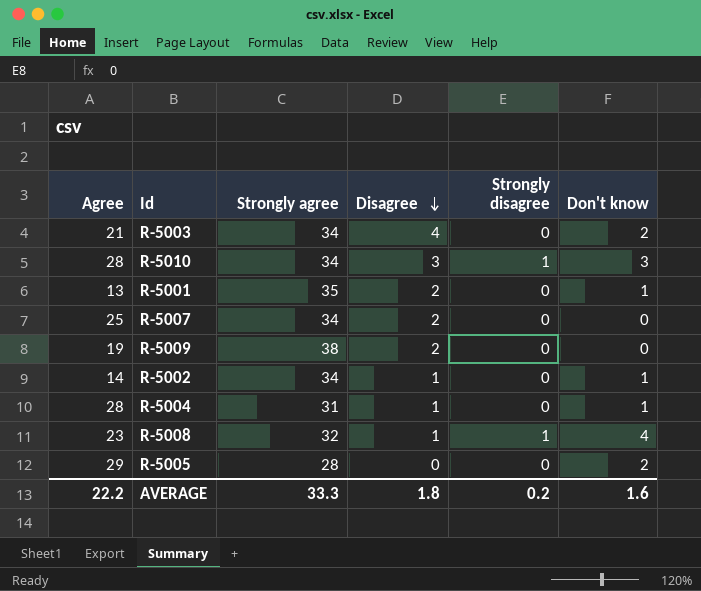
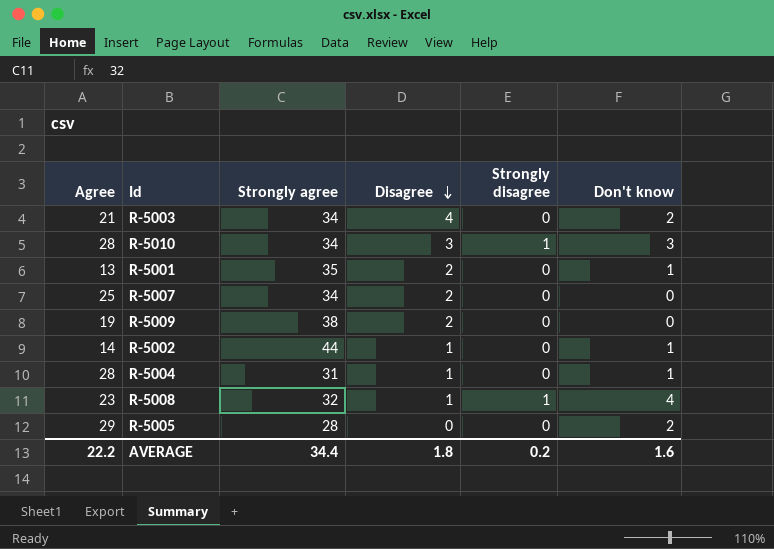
R-5002 | Strongly agree: 34 -> 44
AVERAGE | Strongly agree: 33.3 -> 34.4

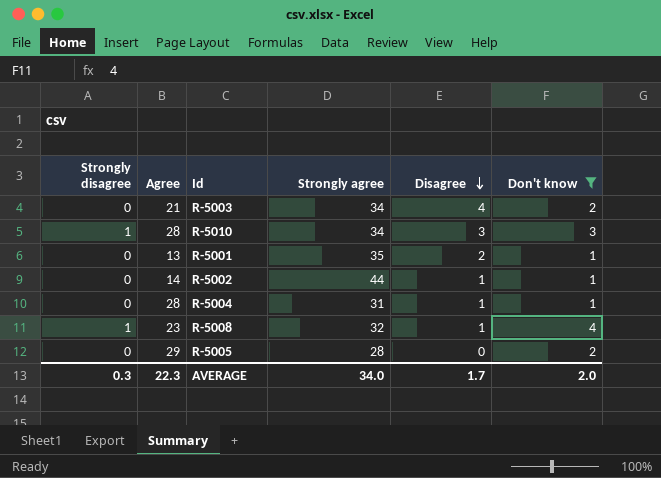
filter: none -> Don't know != 0
column Strongly disagree | position: 5 -> 1
AVERAGE | Strongly disagree: 0.2 -> 0.3
AVERAGE | Agree: 22.2 -> 22.3
AVERAGE | Strongly agree: 34.4 -> 34.0
AVERAGE | Disagree: 1.8 -> 1.7
AVERAGE | Don't know: 1.6 -> 2.0

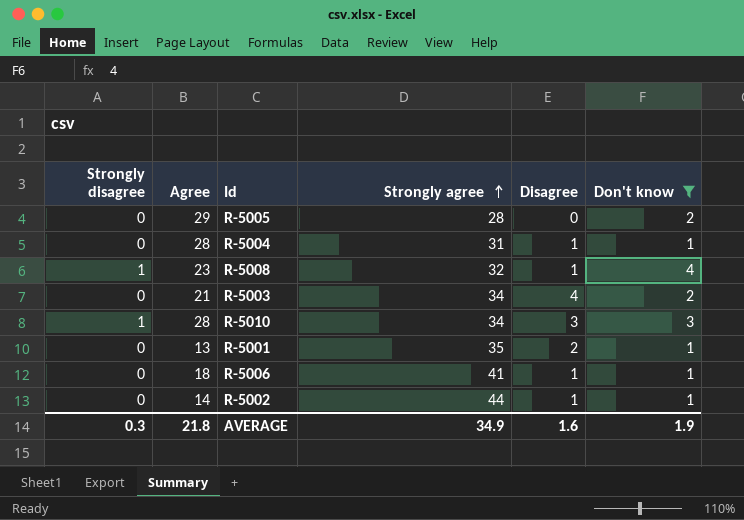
row order: Disagree descending -> Strongly agree ascending
row R-5006: none -> 0 | 18 | 41 | 1 | 1
AVERAGE | Agree: 22.3 -> 21.8
AVERAGE | Strongly agree: 34.0 -> 34.9
AVERAGE | Disagree: 1.7 -> 1.6
AVERAGE | Don't know: 2.0 -> 1.9

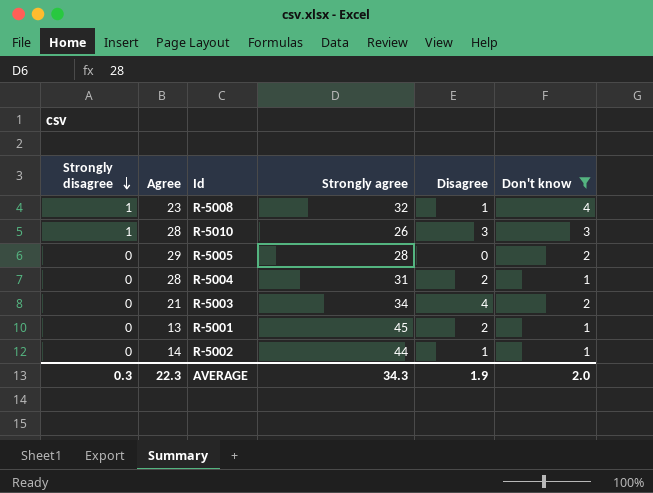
row order: Strongly agree ascending -> Strongly disagree descending
row R-5006: 0 | 18 | 41 | 1 | 1 -> none
R-5010 | Strongly agree: 34 -> 26
R-5004 | Disagree: 1 -> 2
R-5001 | Strongly agree: 35 -> 45
AVERAGE | Agree: 21.8 -> 22.3
AVERAGE | Strongly agree: 34.9 -> 34.3
AVERAGE | Disagree: 1.6 -> 1.9
AVERAGE | Don't know: 1.9 -> 2.0

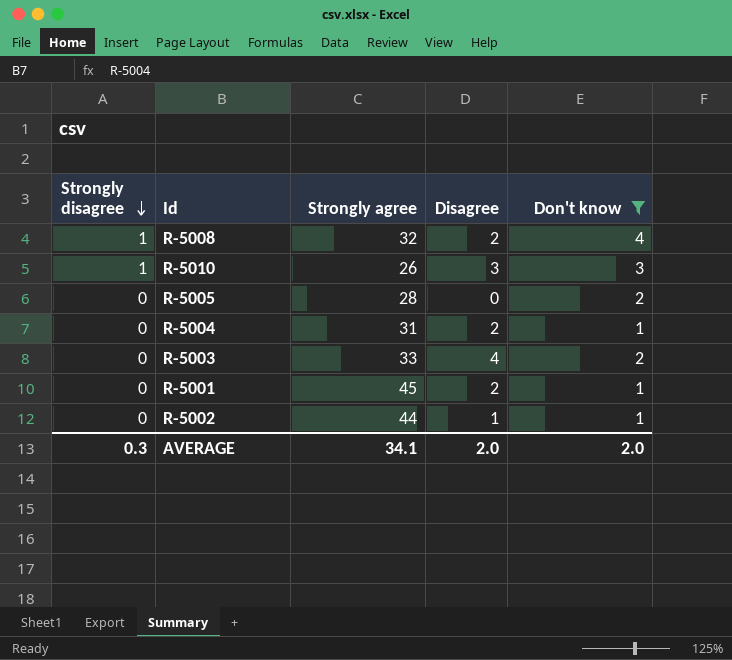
column Agree | position: 2 -> none
R-5008 | Disagree: 1 -> 2
R-5003 | Strongly agree: 34 -> 33
AVERAGE | Strongly agree: 34.3 -> 34.1
AVERAGE | Disagree: 1.9 -> 2.0

